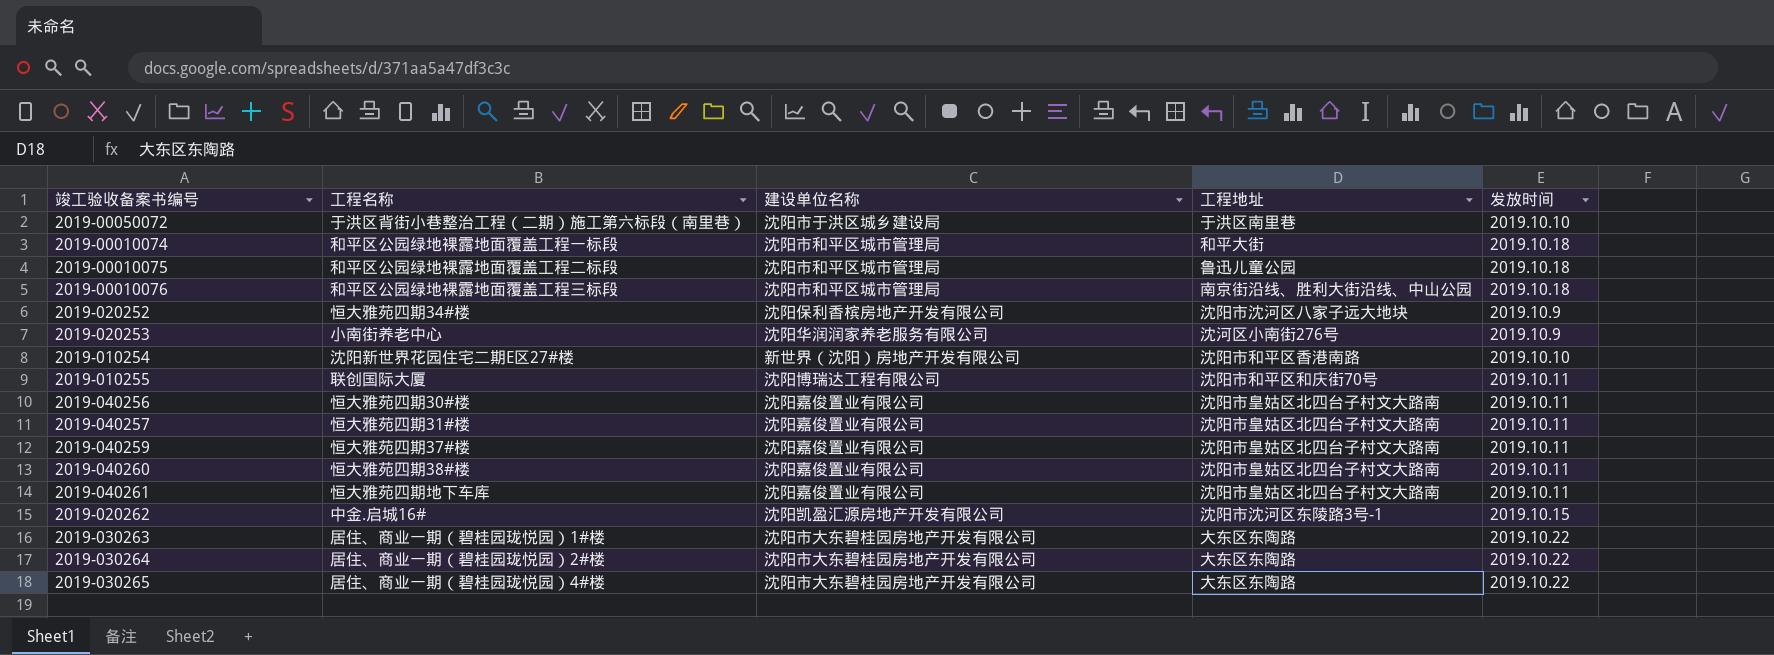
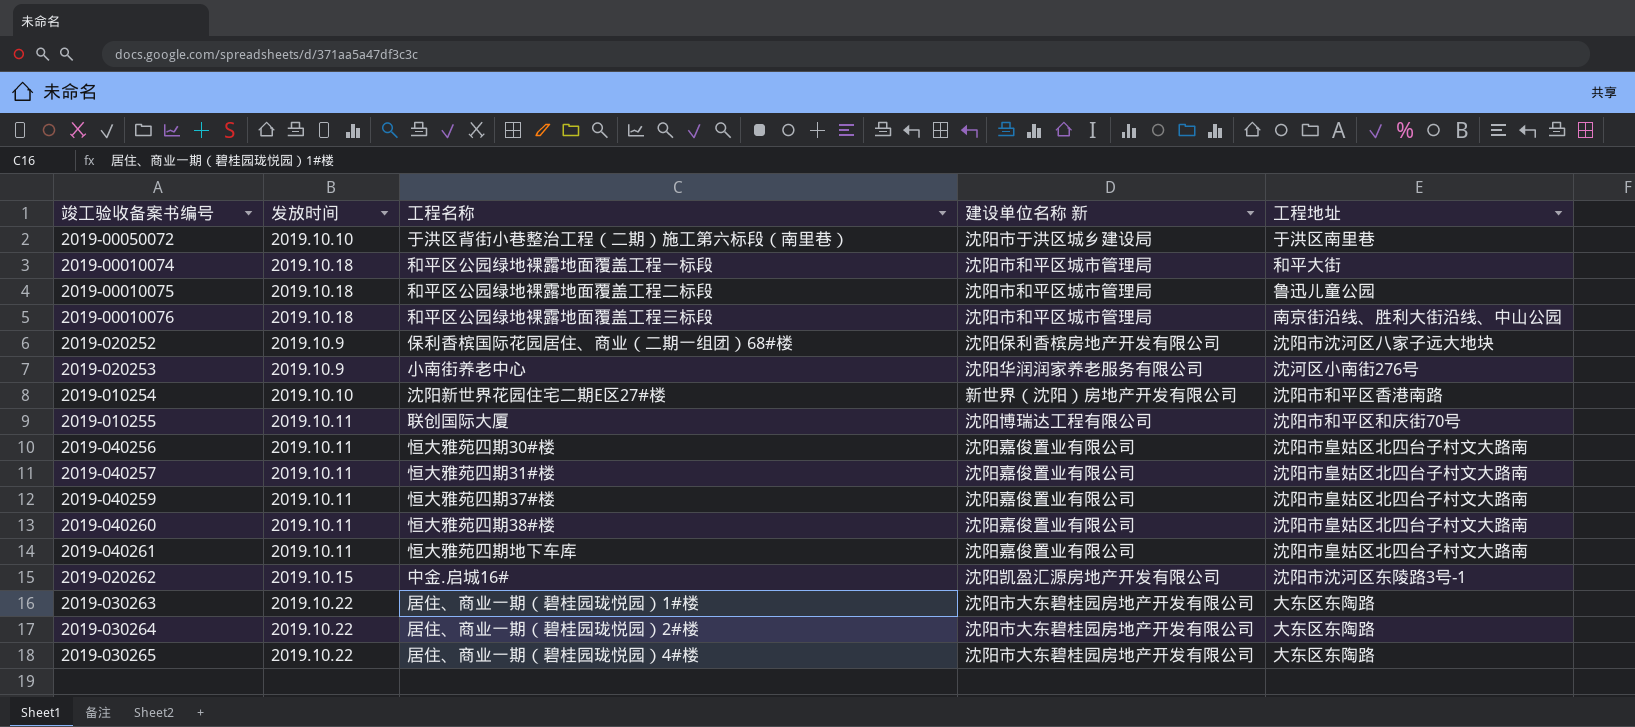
column 发放时间 | position: 5 -> 2
column name: 建设单位名称 -> 建设单位名称 新
2019-020252 | 工程名称: 恒大雅苑四期34#楼 -> 保利香槟国际花园居住、商业（二期一组团）68#楼

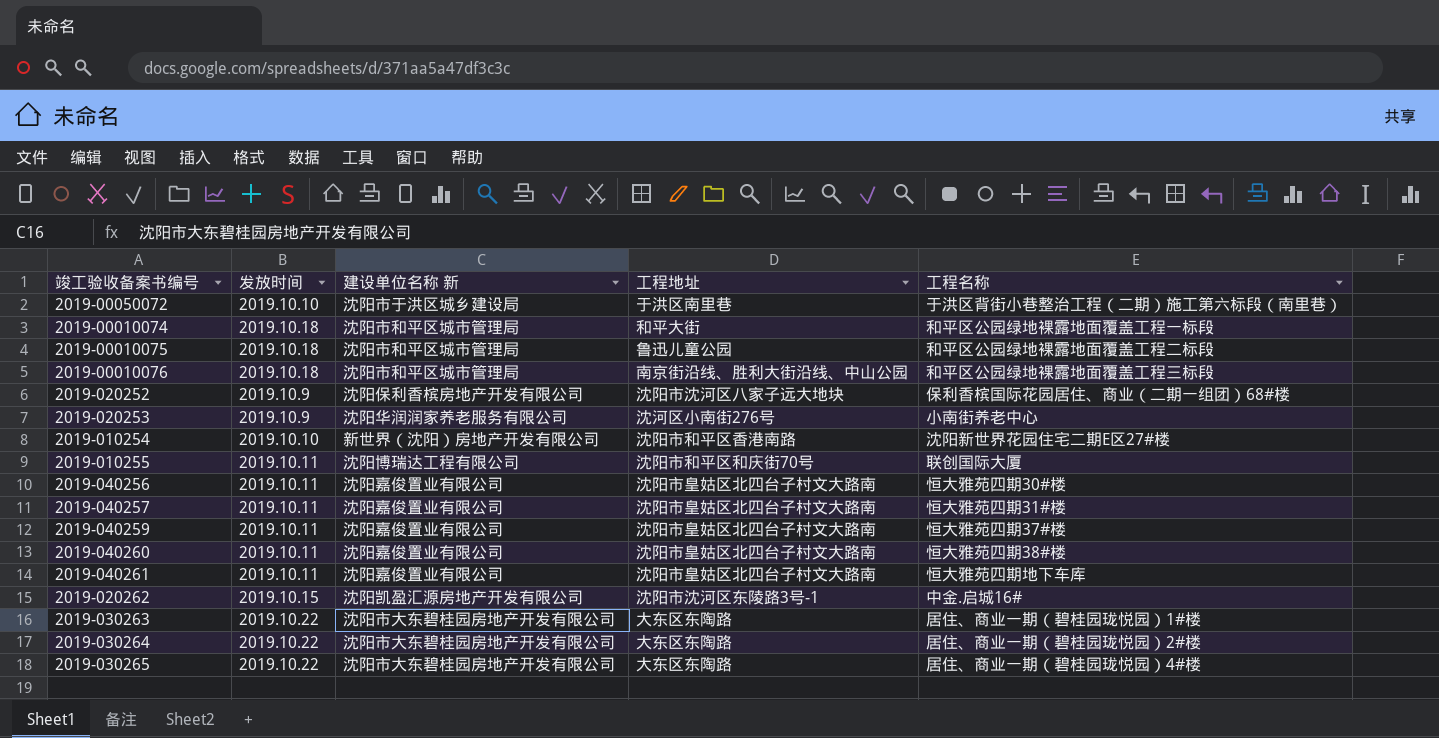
column 工程名称 | position: 3 -> 5

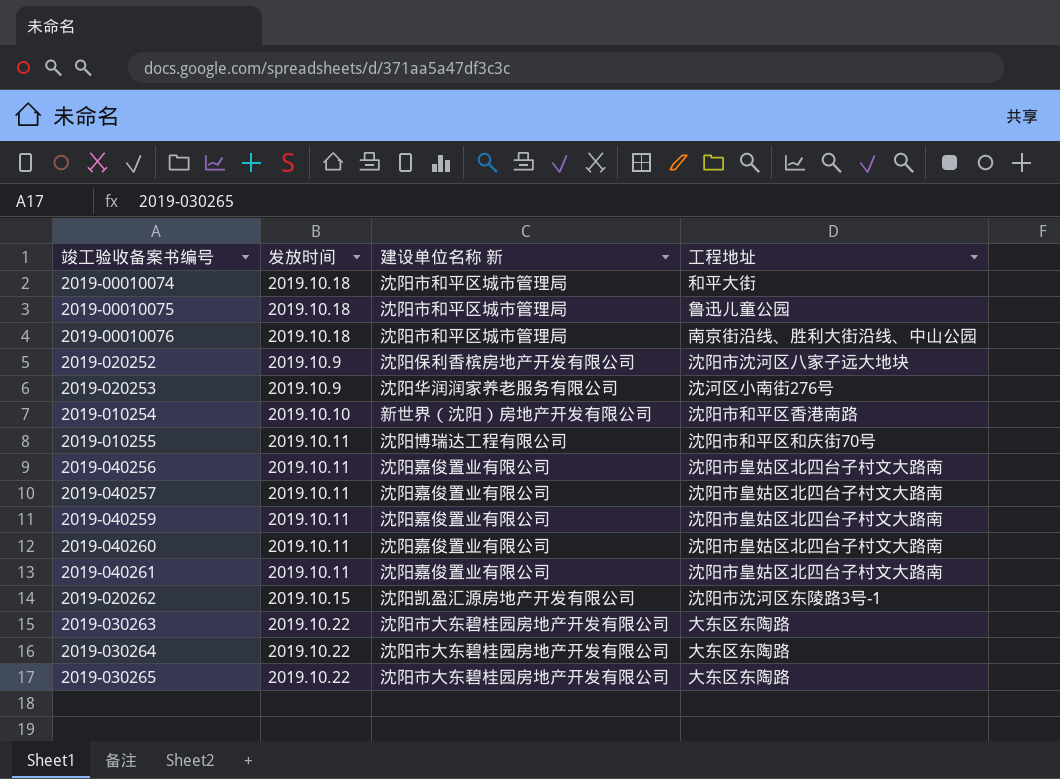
column 工程名称 | position: 5 -> none
row 2019-00050072: 2019.10.10 | 沈阳市于洪区城乡建设局 | 于洪区南里巷 | 于洪区背街小巷整治工程（二期）施工第六标段（南里巷） -> none

